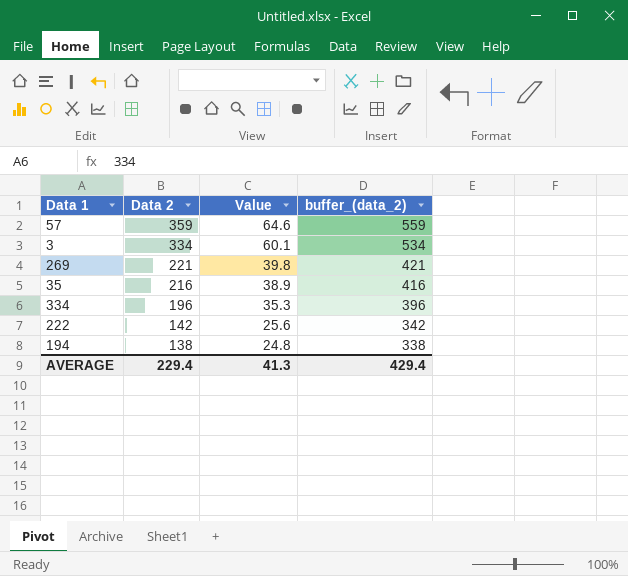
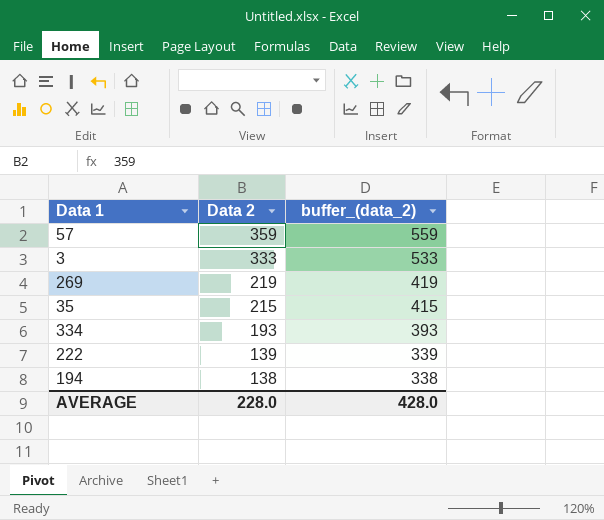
column Value | formula: [Data 2] * 0.18 -> none
3 | Data 2: 334 -> 333
3 | buffer_(data_2): 534 -> 533
269 | Data 2: 221 -> 219
269 | buffer_(data_2): 421 -> 419
35 | Data 2: 216 -> 215
35 | buffer_(data_2): 416 -> 415
334 | Data 2: 196 -> 193
334 | buffer_(data_2): 396 -> 393
222 | Data 2: 142 -> 139
222 | buffer_(data_2): 342 -> 339
AVERAGE | Data 2: 229.4 -> 228.0
AVERAGE | buffer_(data_2): 429.4 -> 428.0

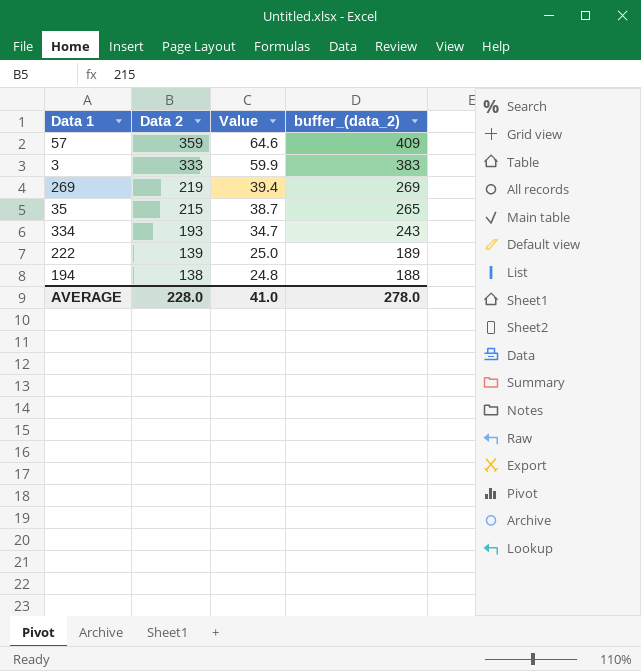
column Value | formula: none -> [Data 2] * 0.18
column buffer_(data_2) | formula: [Data 2] + 200 -> [Data 2] + 50
AVERAGE | buffer_(data_2): 428.0 -> 278.0

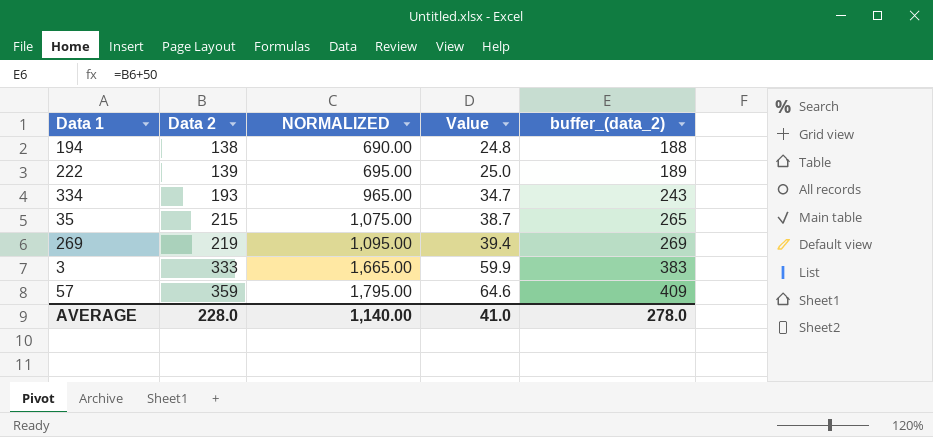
row order: Data 2 descending -> Data 2 ascending
column NORMALIZED | formula: none -> [Data 2] * 5

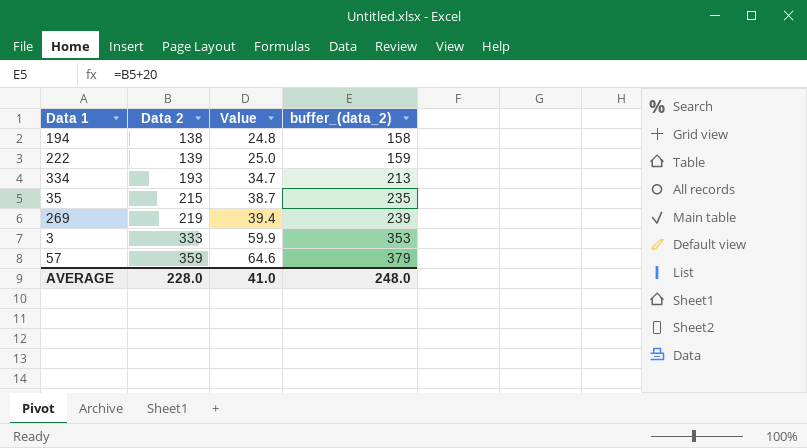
column NORMALIZED | formula: [Data 2] * 5 -> none
column buffer_(data_2) | formula: [Data 2] + 50 -> [Data 2] + 20
AVERAGE | buffer_(data_2): 278.0 -> 248.0

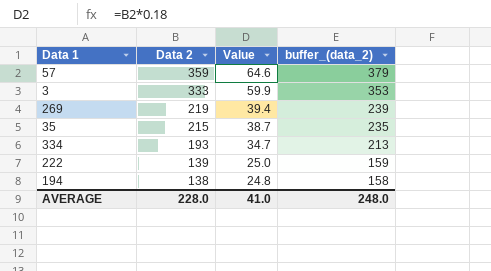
row order: Data 2 ascending -> Data 2 descending

